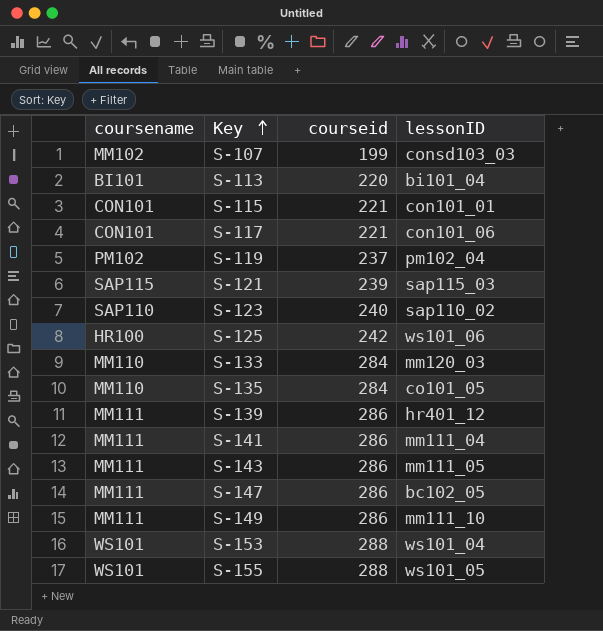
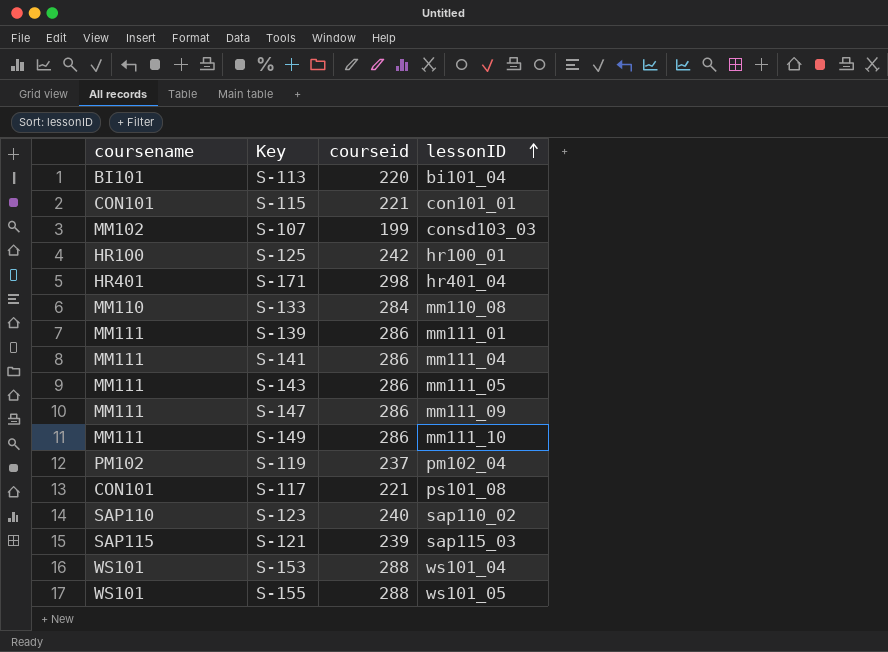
row order: Key ascending -> lessonID ascending
row S-135: MM110 | 284 | co101_05 -> none
S-125 | lessonID: ws101_06 -> hr100_01
row S-171: none -> HR401 | 298 | hr401_04
S-133 | lessonID: mm120_03 -> mm110_08
S-139 | lessonID: hr401_12 -> mm111_01
S-147 | lessonID: bc102_05 -> mm111_09
S-117 | lessonID: con101_06 -> ps101_08

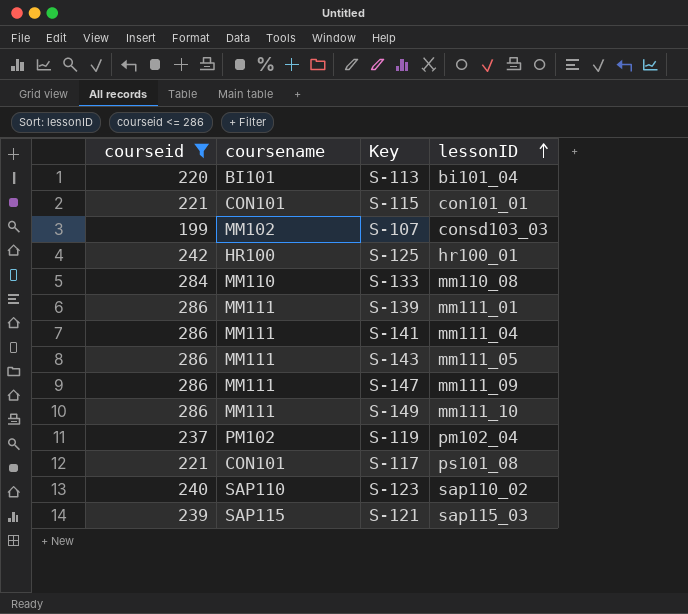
filter: none -> courseid <= 286
column courseid | position: 3 -> 1

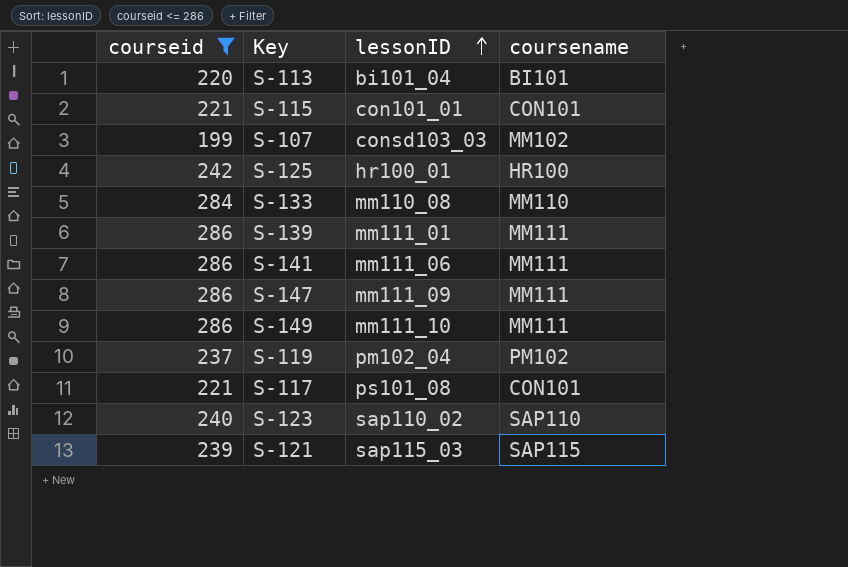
column coursename | position: 2 -> 4
row S-143: 286 | MM111 | mm111_05 -> none
S-141 | lessonID: mm111_04 -> mm111_06

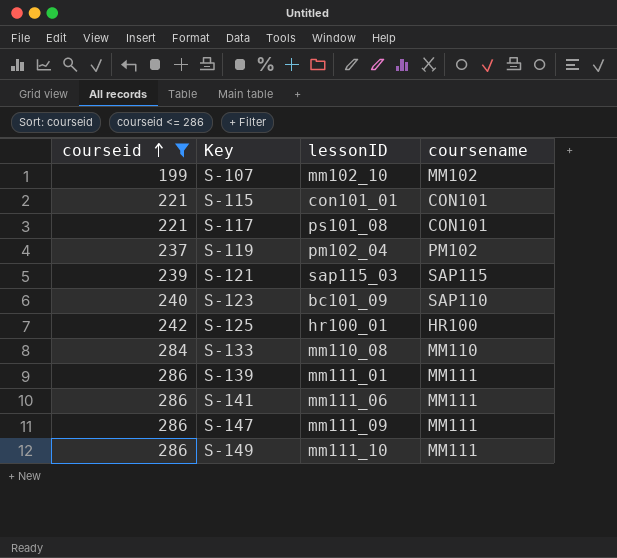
row order: lessonID ascending -> courseid ascending
row S-113: 220 | bi101_04 | BI101 -> none
S-107 | lessonID: consd103_03 -> mm102_10
S-123 | lessonID: sap110_02 -> bc101_09

